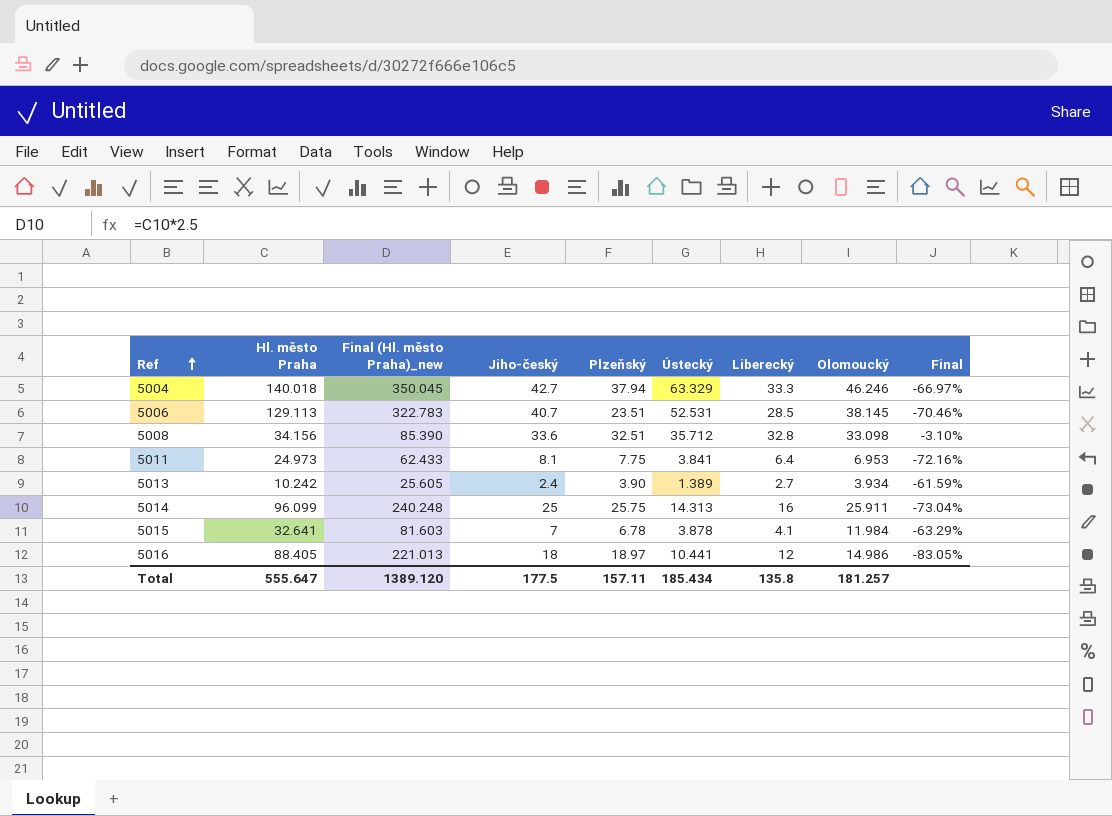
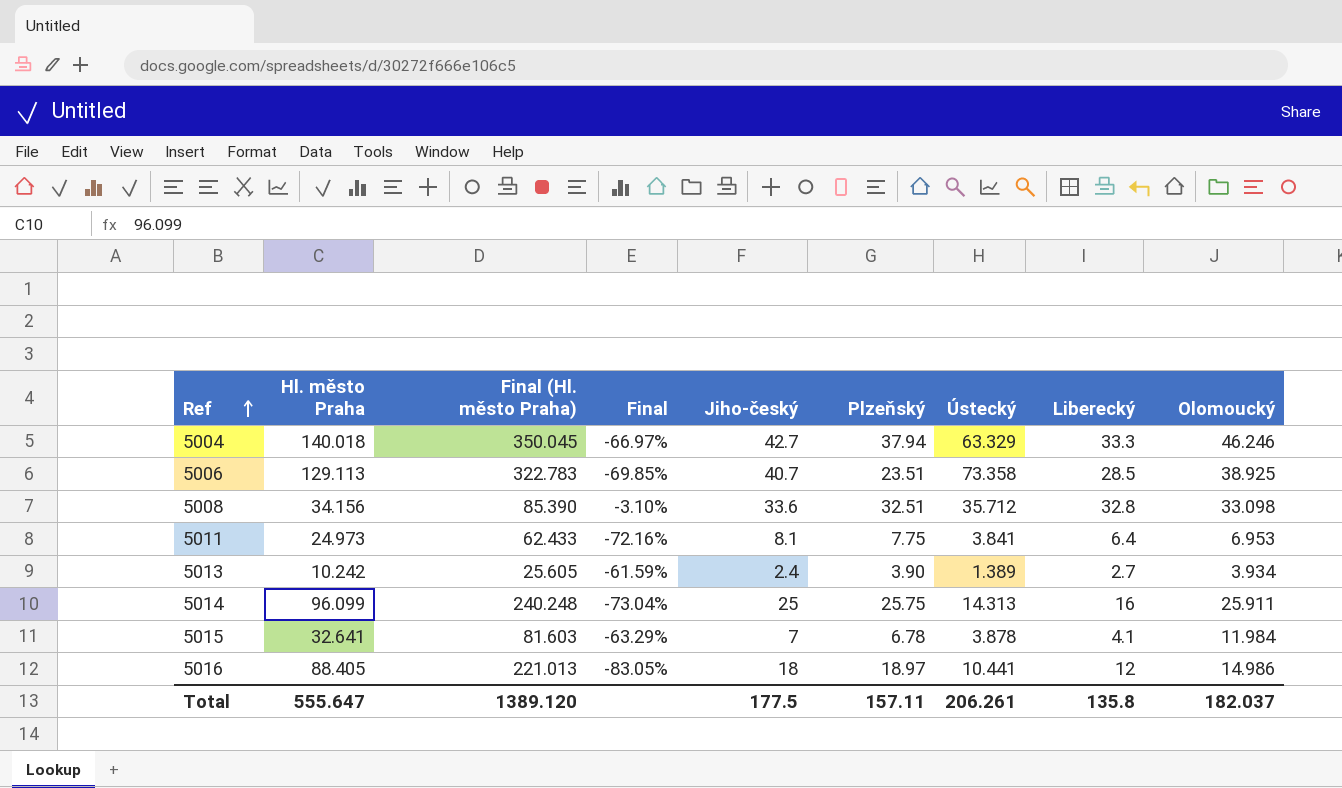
column name: Final (Hl. město Praha)_new -> Final (Hl. město Praha)
column Final | position: 9 -> 4
5006 | Final: -70.46% -> -69.85%
5006 | Ústecký: 52.531 -> 73.358
5006 | Olomoucký: 38.145 -> 38.925
Total | Ústecký: 185.434 -> 206.261
Total | Olomoucký: 181.257 -> 182.037

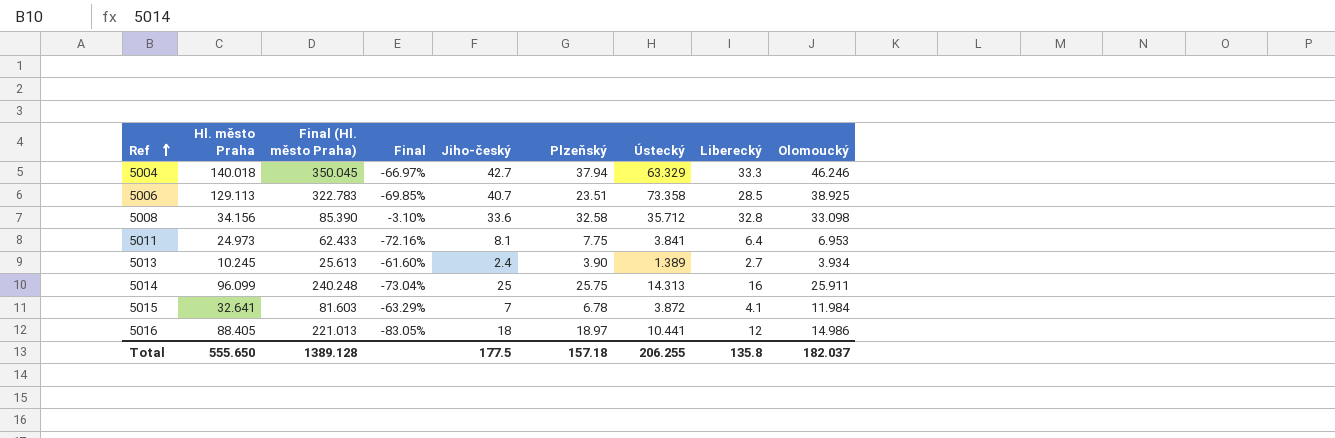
5008 | Plzeňský: 32.51 -> 32.58
5013 | Hl. město Praha: 10.242 -> 10.245
5013 | Final (Hl. město Praha): 25.605 -> 25.613
5013 | Final: -61.59% -> -61.60%
5015 | Ústecký: 3.878 -> 3.872
Total | Hl. město Praha: 555.647 -> 555.650
Total | Final (Hl. město Praha): 1389.120 -> 1389.128
Total | Plzeňský: 157.11 -> 157.18
Total | Ústecký: 206.261 -> 206.255

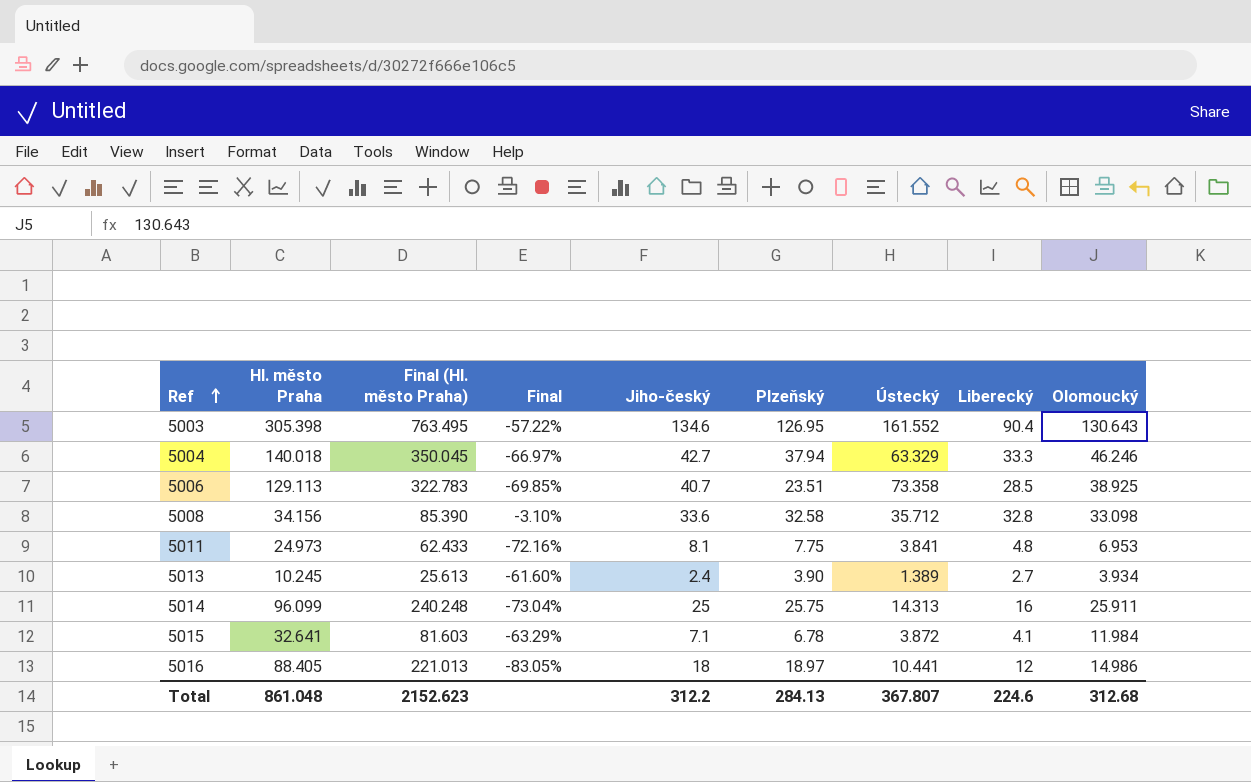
row 5003: none -> 305.398 | 763.495 | -57.22% | 134.6 | 126.95 | 161.552 | 90.4 | 130.643
5011 | Liberecký: 6.4 -> 4.8
5015 | Jiho-český: 7 -> 7.1
Total | Hl. město Praha: 555.650 -> 861.048
Total | Final (Hl. město Praha): 1389.128 -> 2152.623
Total | Jiho-český: 177.5 -> 312.2
Total | Plzeňský: 157.18 -> 284.13
Total | Ústecký: 206.255 -> 367.807
Total | Liberecký: 135.8 -> 224.6
Total | Olomoucký: 182.037 -> 312.68

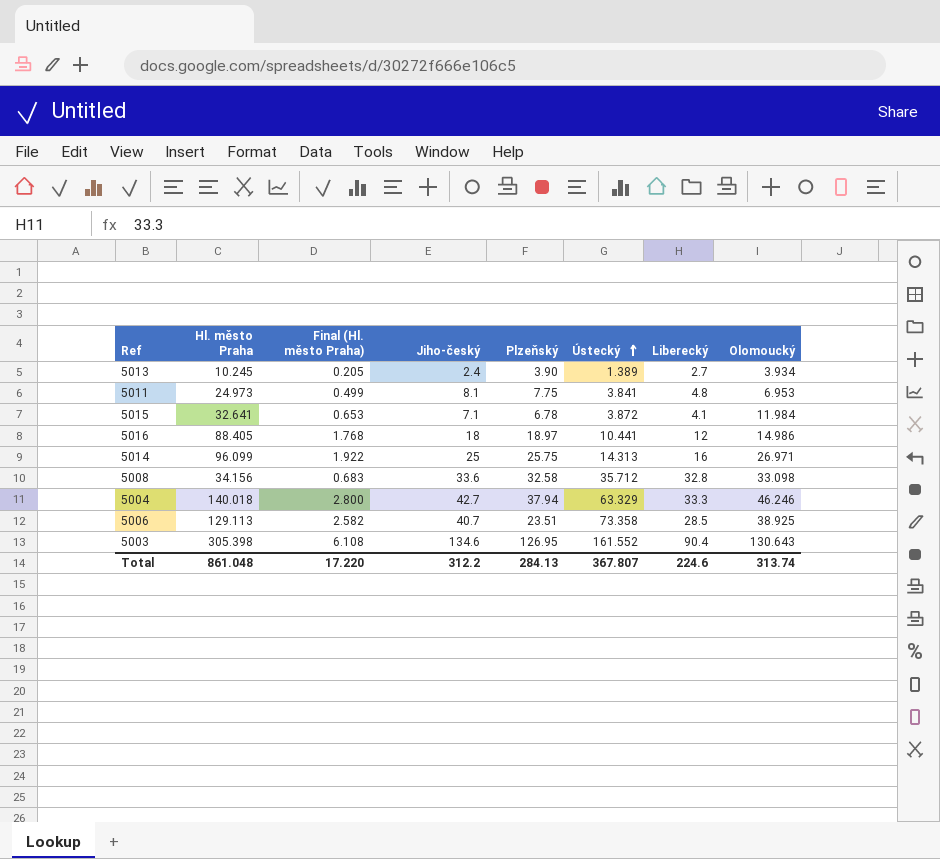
row order: Ref ascending -> Ústecký ascending
column Final | formula: ([Olomoucký] - [Hl. město Praha]) / [Hl. město Praha] -> none
column Final (Hl. město Praha) | formula: [Hl. město Praha] * 2.5 -> [Hl. město Praha] * 0.02
5014 | Olomoucký: 25.911 -> 26.971
Total | Final (Hl. město Praha): 2152.623 -> 17.220
Total | Olomoucký: 312.68 -> 313.74

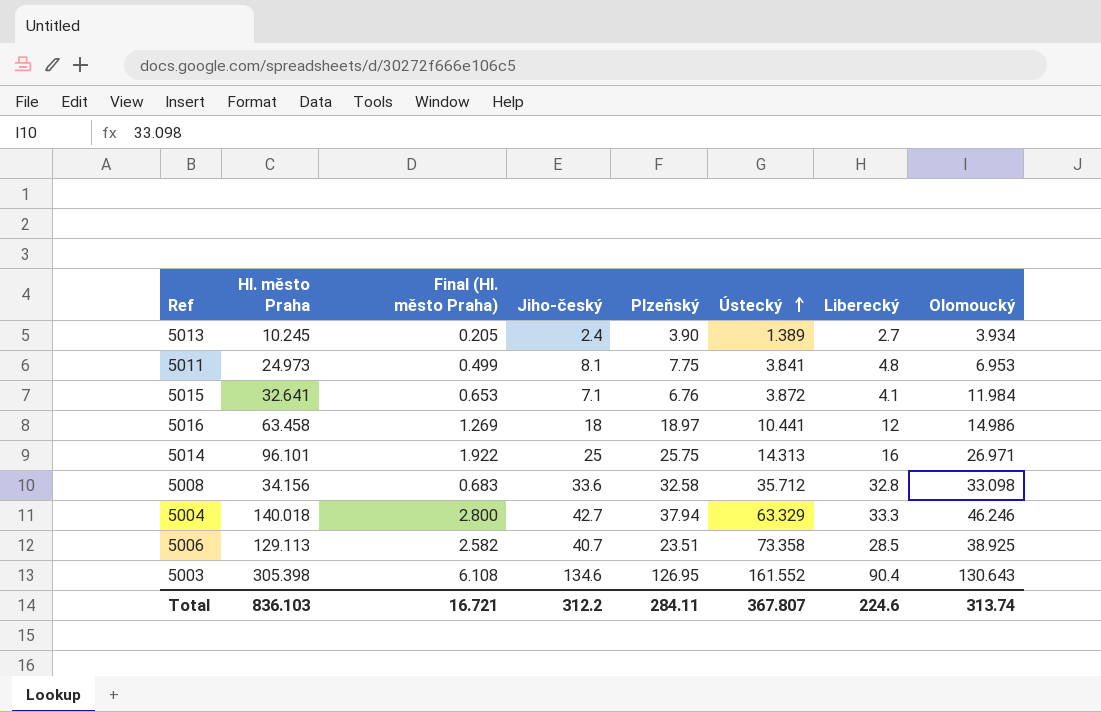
5015 | Plzeňský: 6.78 -> 6.76
5016 | Hl. město Praha: 88.405 -> 63.458
5016 | Final (Hl. město Praha): 1.768 -> 1.269
5014 | Hl. město Praha: 96.099 -> 96.101
Total | Hl. město Praha: 861.048 -> 836.103
Total | Final (Hl. město Praha): 17.220 -> 16.721
Total | Plzeňský: 284.13 -> 284.11

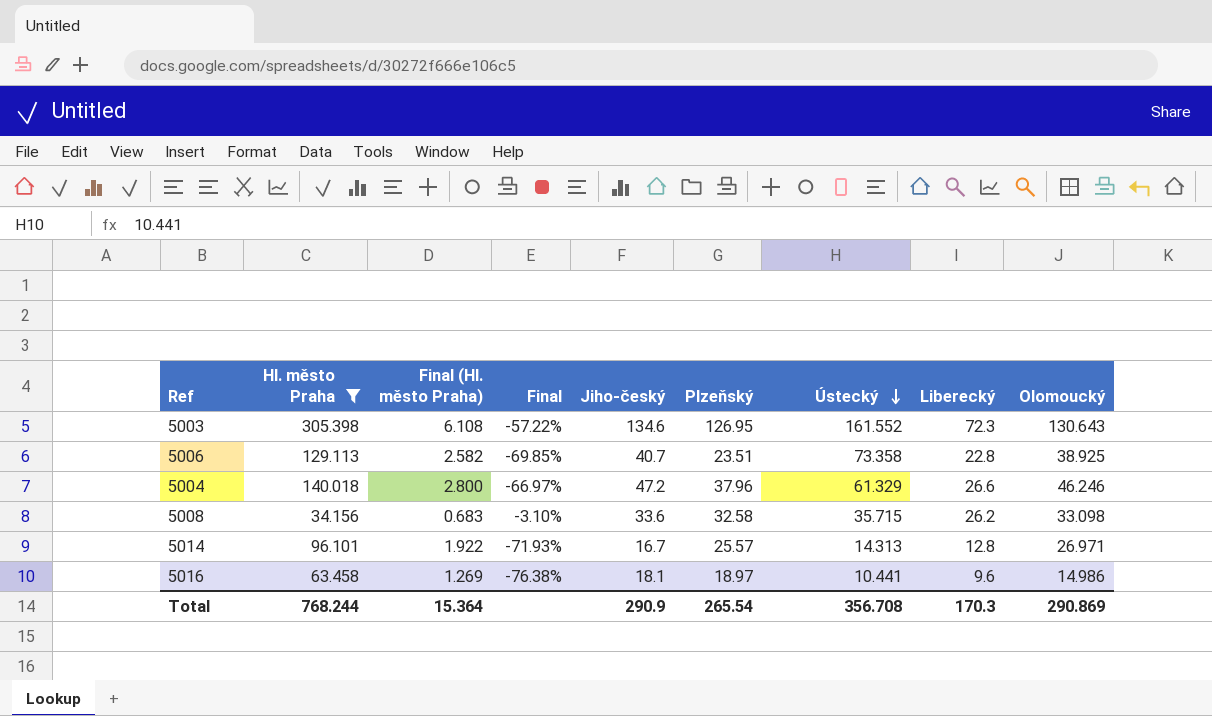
filter: none -> Hl. město Praha >= 34.156
row order: Ústecký ascending -> Ústecký descending
column Final | formula: none -> ([Olomoucký] - [Hl. město Praha]) / [Hl. město Praha]
5003 | Liberecký: 90.4 -> 72.3
5006 | Liberecký: 28.5 -> 22.8
5004 | Jiho-český: 42.7 -> 47.2
5004 | Plzeňský: 37.94 -> 37.96
5004 | Ústecký: 63.329 -> 61.329
5004 | Liberecký: 33.3 -> 26.6
5008 | Ústecký: 35.712 -> 35.715
5008 | Liberecký: 32.8 -> 26.2
5014 | Jiho-český: 25 -> 16.7
5014 | Plzeňský: 25.75 -> 25.57
5014 | Liberecký: 16 -> 12.8
5016 | Jiho-český: 18 -> 18.1
5016 | Liberecký: 12 -> 9.6
Total | Hl. město Praha: 836.103 -> 768.244
Total | Final (Hl. město Praha): 16.721 -> 15.364
Total | Jiho-český: 312.2 -> 290.9
Total | Plzeňský: 284.11 -> 265.54
Total | Ústecký: 367.807 -> 356.708
Total | Liberecký: 224.6 -> 170.3
Total | Olomoucký: 313.74 -> 290.869

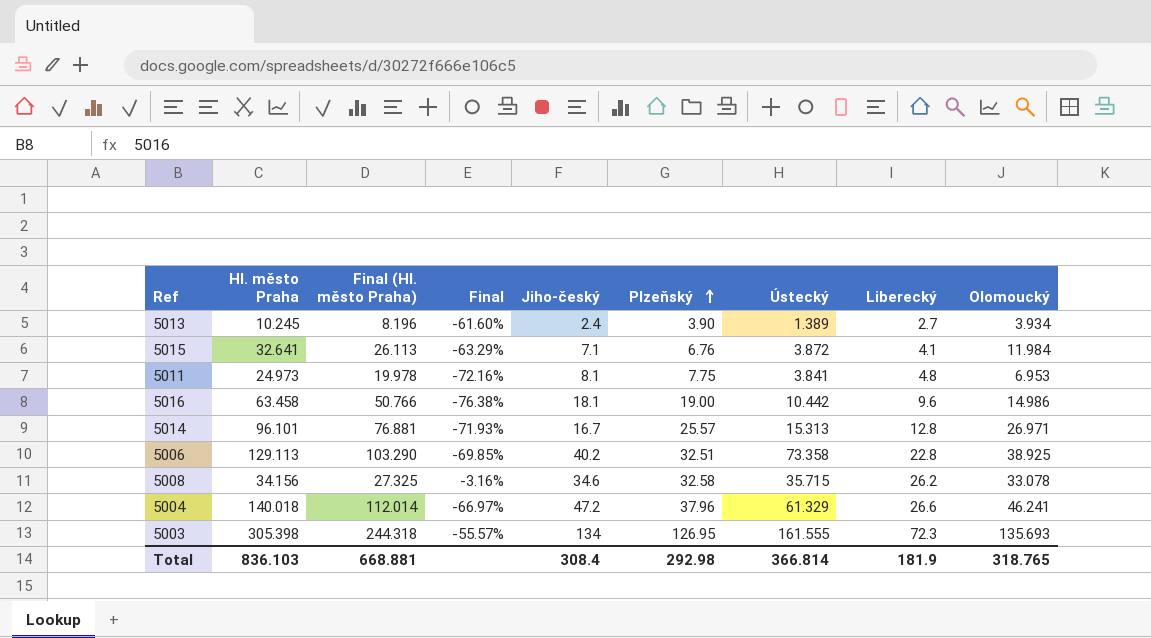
filter: Hl. město Praha >= 34.156 -> none
row order: Ústecký descending -> Plzeňský ascending
column Final (Hl. město Praha) | formula: [Hl. město Praha] * 0.02 -> [Hl. město Praha] * 0.8
5016 | Plzeňský: 18.97 -> 19.00
5016 | Ústecký: 10.441 -> 10.442
5014 | Ústecký: 14.313 -> 15.313
5006 | Jiho-český: 40.7 -> 40.2
5006 | Plzeňský: 23.51 -> 32.51
5008 | Final: -3.10% -> -3.16%
5008 | Jiho-český: 33.6 -> 34.6
5008 | Olomoucký: 33.098 -> 33.078
5004 | Olomoucký: 46.246 -> 46.241
5003 | Final: -57.22% -> -55.57%
5003 | Jiho-český: 134.6 -> 134
5003 | Ústecký: 161.552 -> 161.555
5003 | Olomoucký: 130.643 -> 135.693
Total | Hl. město Praha: 768.244 -> 836.103
Total | Final (Hl. město Praha): 15.364 -> 668.881
Total | Jiho-český: 290.9 -> 308.4
Total | Plzeňský: 265.54 -> 292.98
Total | Ústecký: 356.708 -> 366.814
Total | Liberecký: 170.3 -> 181.9
Total | Olomoucký: 290.869 -> 318.765

